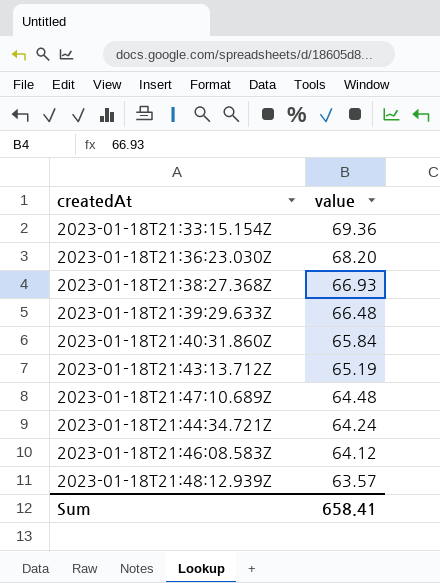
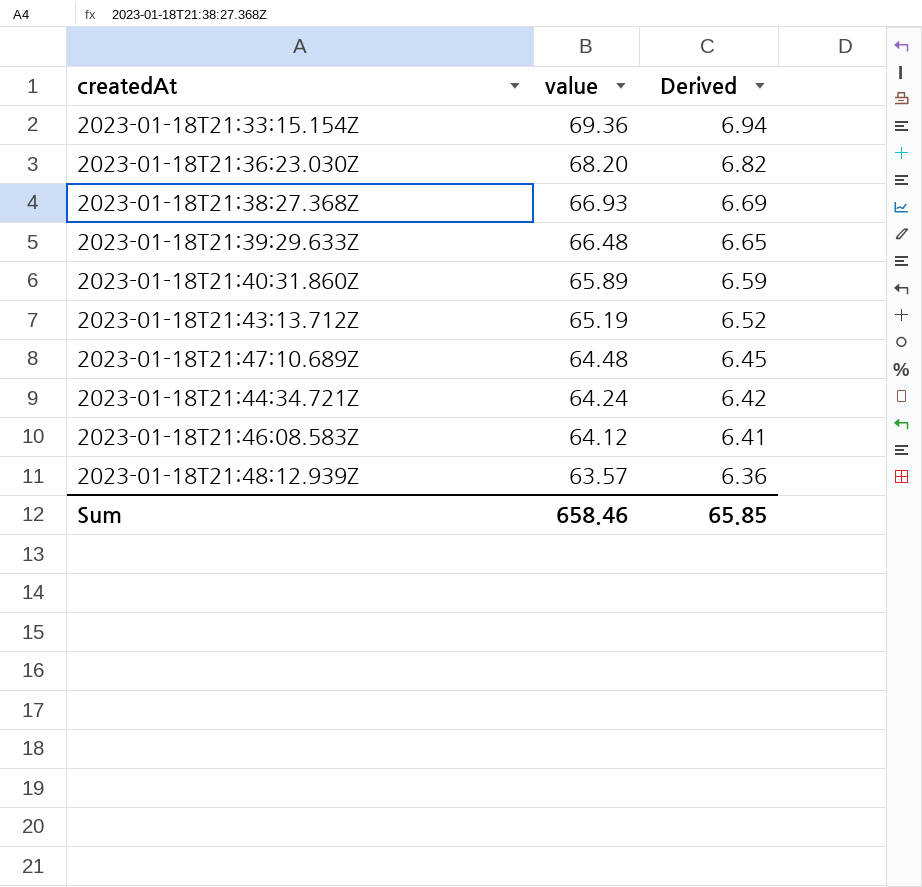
column Derived | formula: none -> [value] * 0.1
2023-01-18T21:40:31.860Z | value: 65.84 -> 65.89
Sum | value: 658.41 -> 658.46

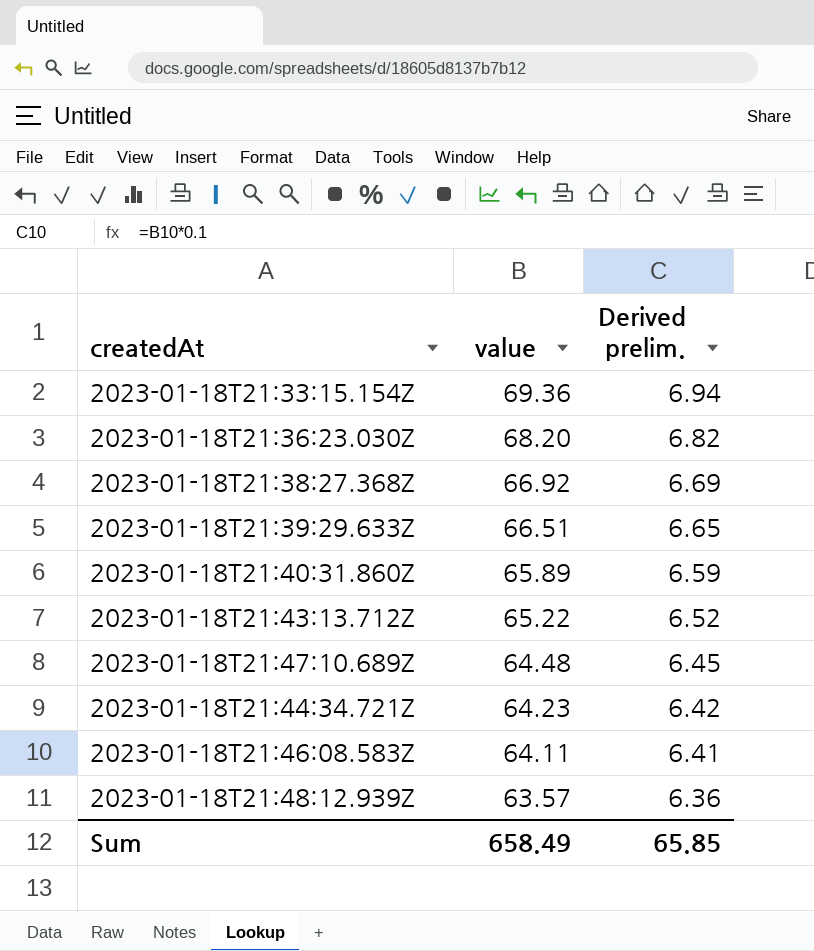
column name: Derived -> Derived prelim.
2023-01-18T21:38:27.368Z | value: 66.93 -> 66.92
2023-01-18T21:39:29.633Z | value: 66.48 -> 66.51
2023-01-18T21:43:13.712Z | value: 65.19 -> 65.22
2023-01-18T21:44:34.721Z | value: 64.24 -> 64.23
2023-01-18T21:46:08.583Z | value: 64.12 -> 64.11
Sum | value: 658.46 -> 658.49

